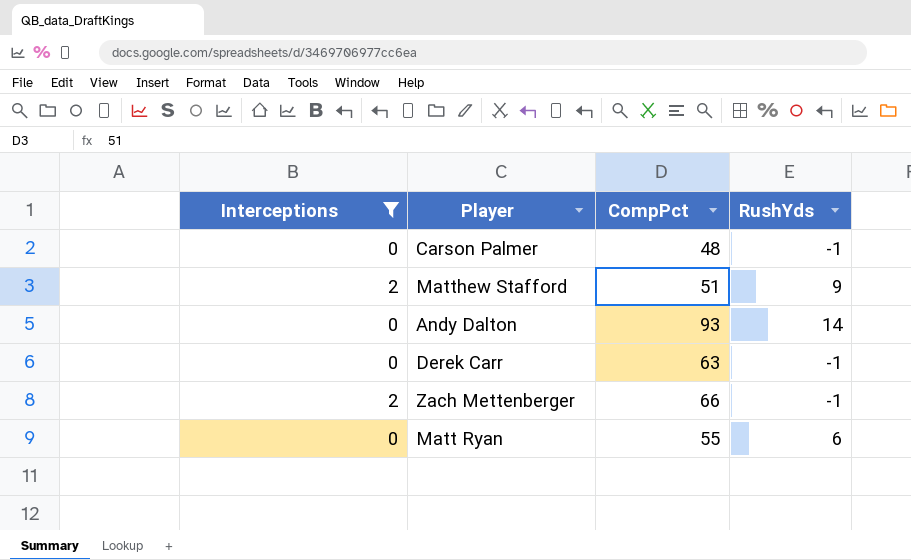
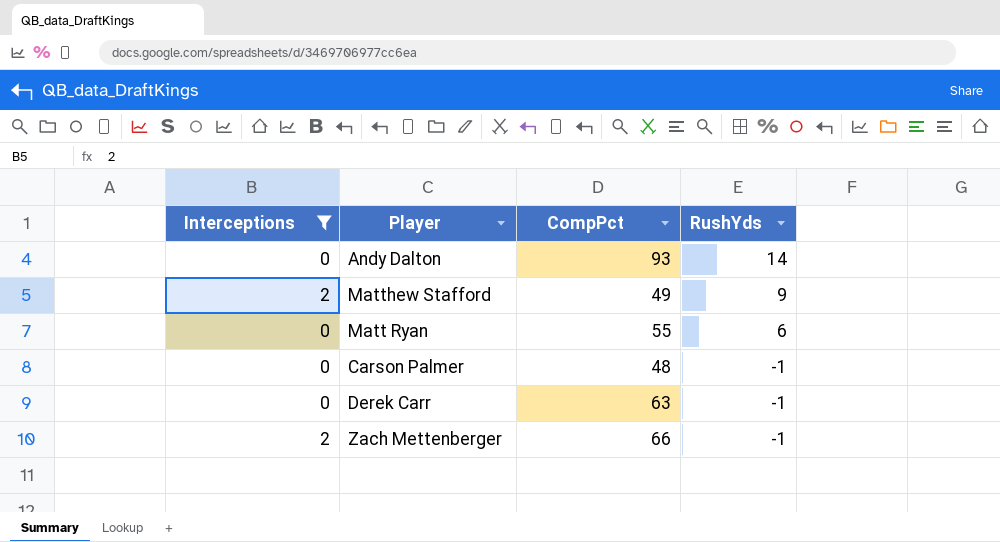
row order: none -> RushYds descending
Matthew Stafford | CompPct: 51 -> 49

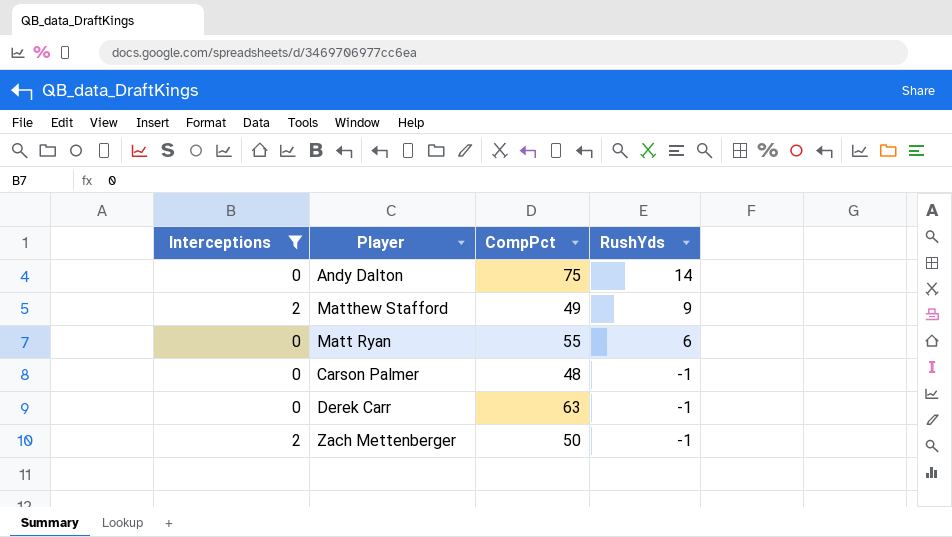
Andy Dalton | CompPct: 93 -> 75
Zach Mettenberger | CompPct: 66 -> 50

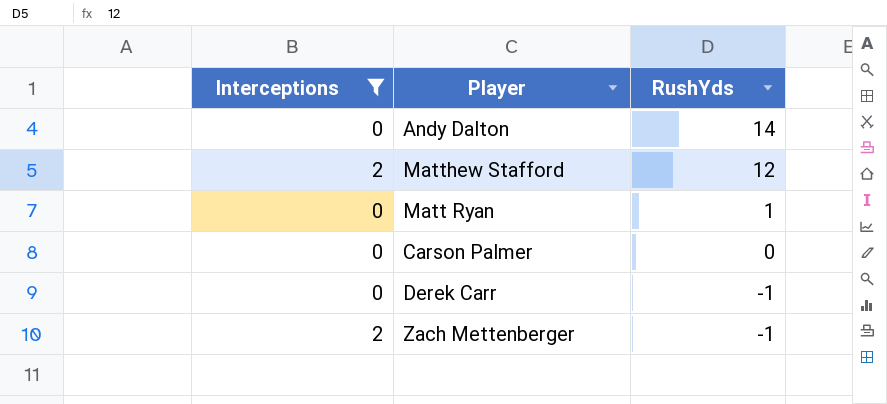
column CompPct | position: 3 -> none
Matthew Stafford | RushYds: 9 -> 12
Matt Ryan | RushYds: 6 -> 1
Carson Palmer | RushYds: -1 -> 0

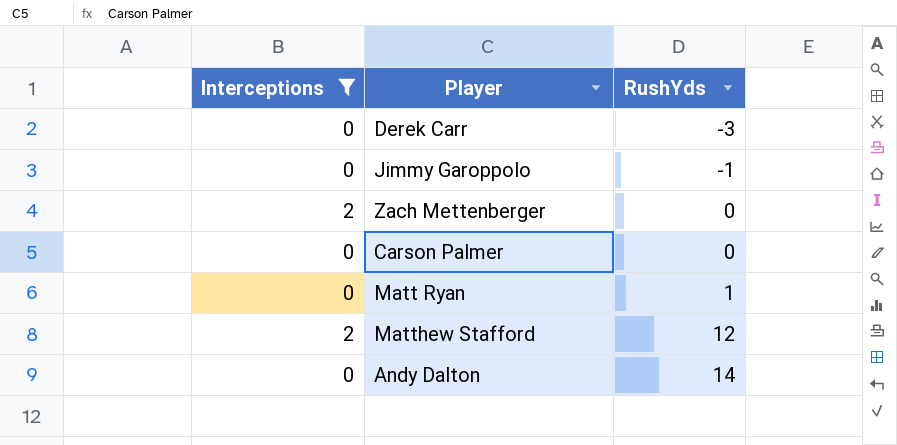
row order: RushYds descending -> RushYds ascending
Derek Carr | RushYds: -1 -> -3
row Jimmy Garoppolo: none -> 0 | -1
Zach Mettenberger | RushYds: -1 -> 0

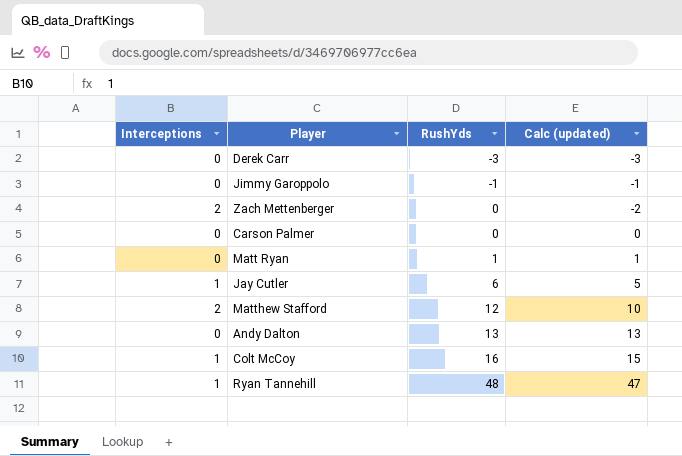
filter: Interceptions != 1 -> none
column Calc (updated) | formula: none -> [RushYds] - [Interceptions]
Andy Dalton | RushYds: 14 -> 13

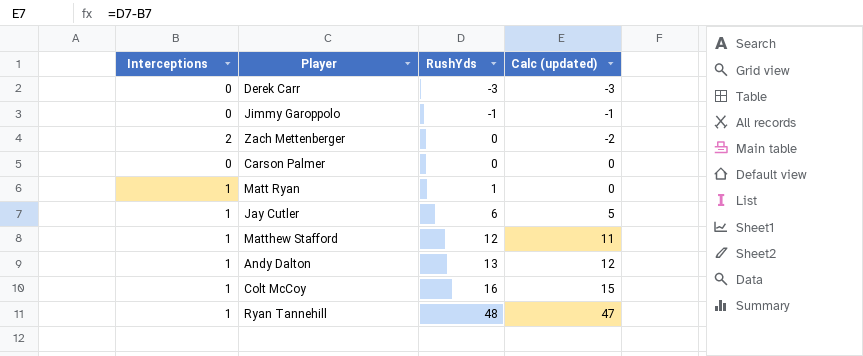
Matt Ryan | Interceptions: 0 -> 1
Matt Ryan | Calc (updated): 1 -> 0
Matthew Stafford | Interceptions: 2 -> 1
Matthew Stafford | Calc (updated): 10 -> 11
Andy Dalton | Interceptions: 0 -> 1
Andy Dalton | Calc (updated): 13 -> 12

